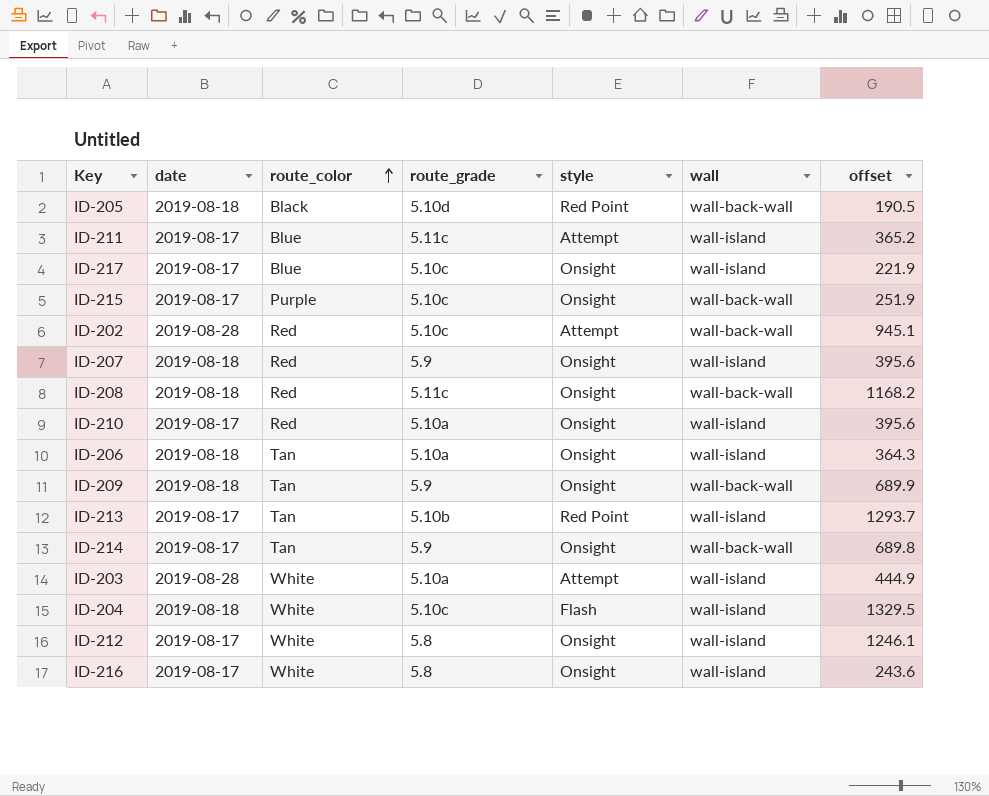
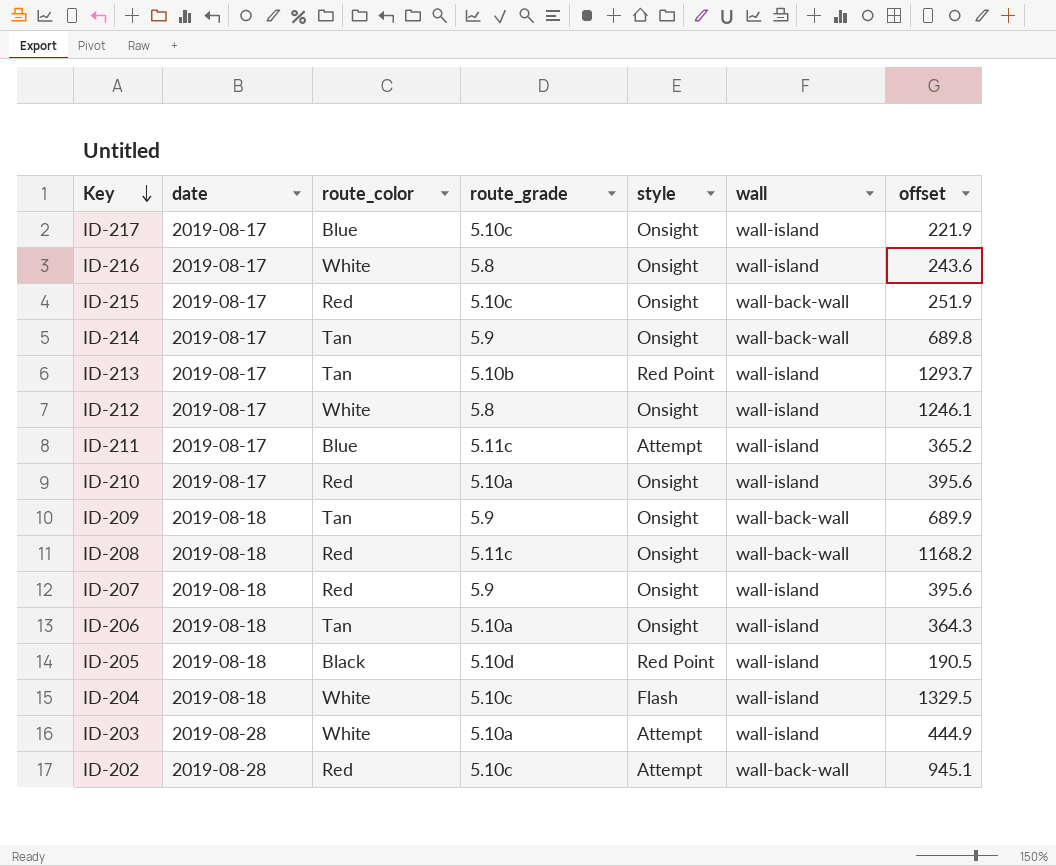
row order: route_color ascending -> Key descending
ID-215 | route_color: Purple -> Red
ID-205 | wall: wall-back-wall -> wall-island

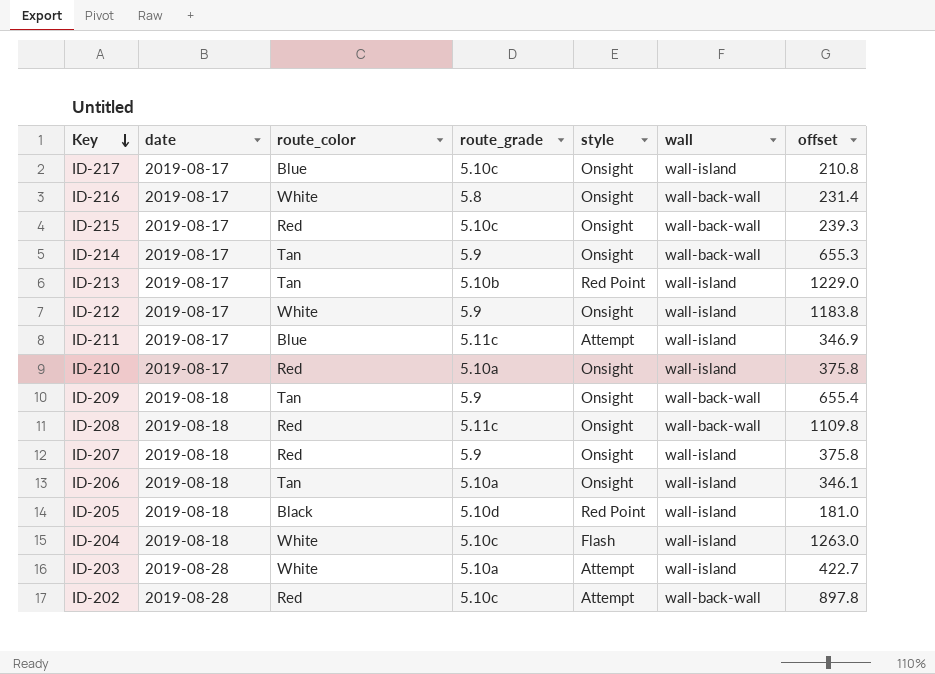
ID-217 | offset: 221.9 -> 210.8
ID-216 | wall: wall-island -> wall-back-wall
ID-216 | offset: 243.6 -> 231.4
ID-215 | offset: 251.9 -> 239.3
ID-214 | offset: 689.8 -> 655.3
ID-213 | offset: 1293.7 -> 1229.0
ID-212 | route_grade: 5.8 -> 5.9
ID-212 | offset: 1246.1 -> 1183.8
ID-211 | offset: 365.2 -> 346.9
ID-210 | offset: 395.6 -> 375.8
ID-209 | offset: 689.9 -> 655.4
ID-208 | offset: 1168.2 -> 1109.8
ID-207 | offset: 395.6 -> 375.8
ID-206 | offset: 364.3 -> 346.1
ID-205 | offset: 190.5 -> 181.0
ID-204 | offset: 1329.5 -> 1263.0
ID-203 | offset: 444.9 -> 422.7
ID-202 | offset: 945.1 -> 897.8

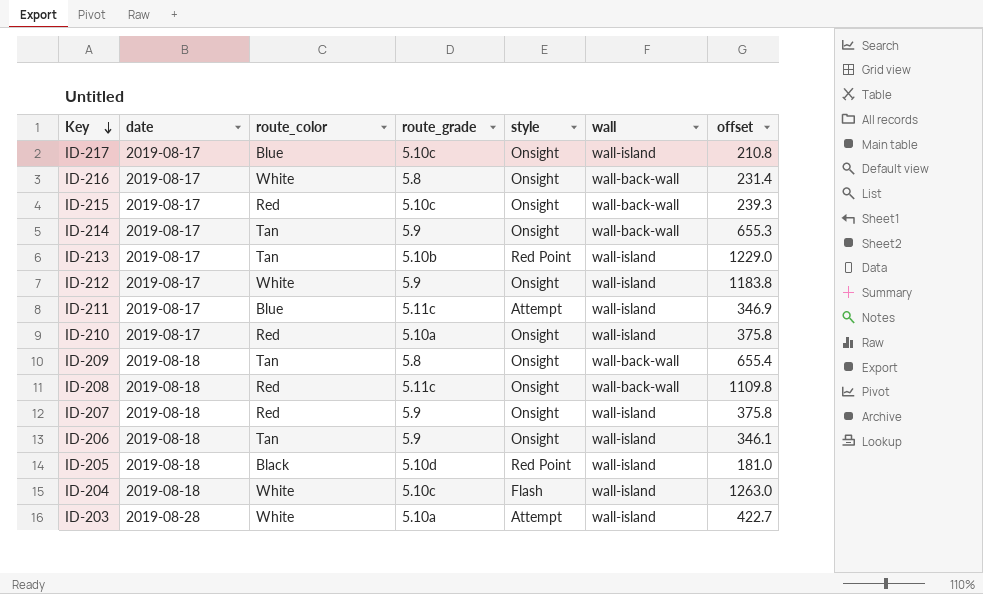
row ID-202: 2019-08-28 | Red | 5.10c | Attempt | wall-back-wall | 897.8 -> none
ID-209 | route_grade: 5.9 -> 5.8
ID-206 | route_grade: 5.10a -> 5.9

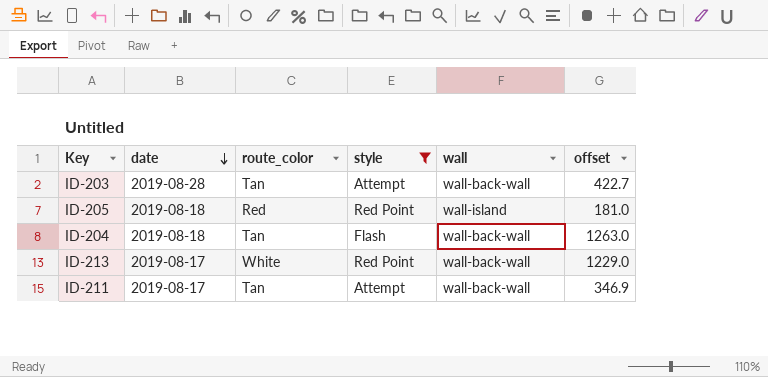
filter: none -> style != Onsight
row order: Key descending -> date descending
column route_grade | position: 4 -> none
ID-203 | route_color: White -> Tan
ID-203 | wall: wall-island -> wall-back-wall
ID-205 | route_color: Black -> Red
ID-204 | route_color: White -> Tan
ID-204 | wall: wall-island -> wall-back-wall
ID-213 | route_color: Tan -> White
ID-213 | wall: wall-island -> wall-back-wall
ID-211 | route_color: Blue -> Tan
ID-211 | wall: wall-island -> wall-back-wall

